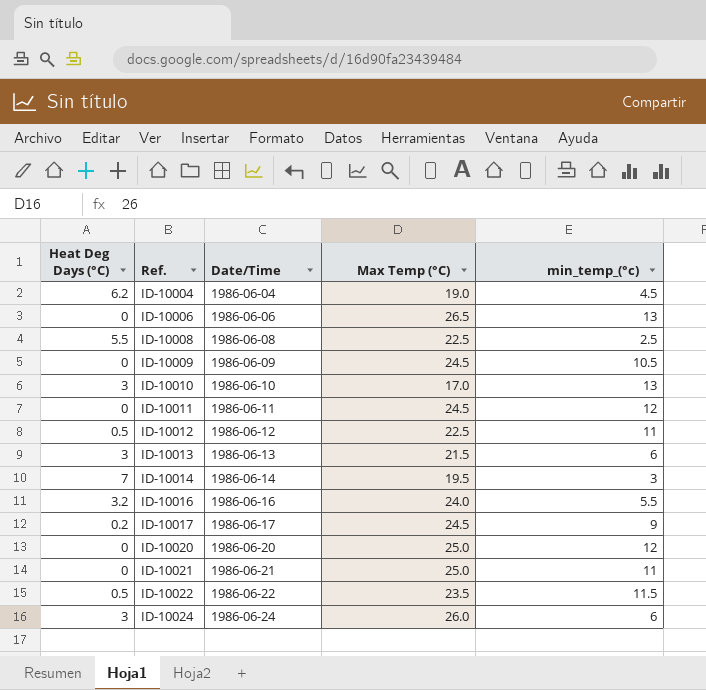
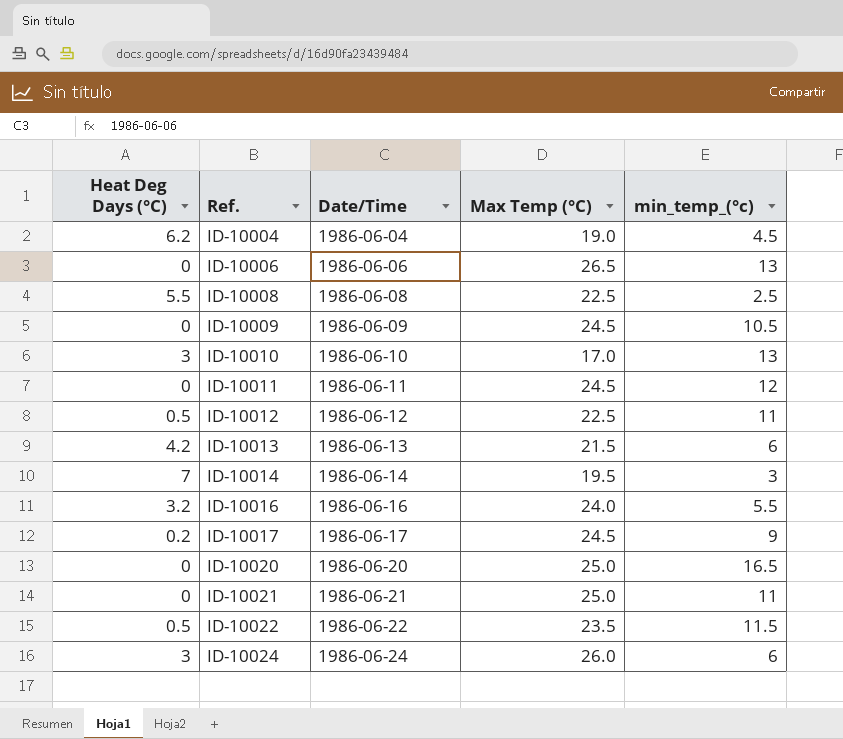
ID-10013 | Heat Deg Days (°C): 3 -> 4.2
ID-10020 | min_temp_(°c): 12 -> 16.5

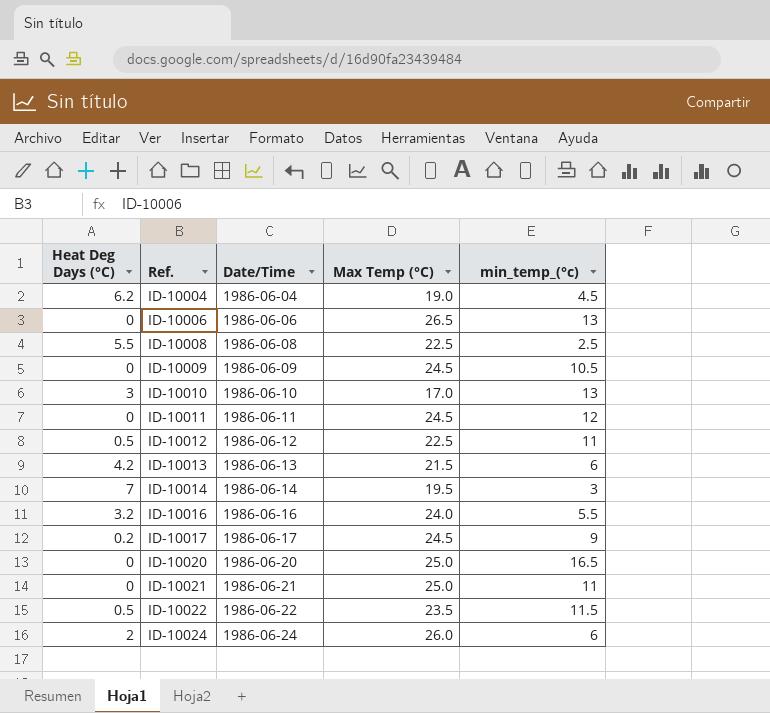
ID-10024 | Heat Deg Days (°C): 3 -> 2

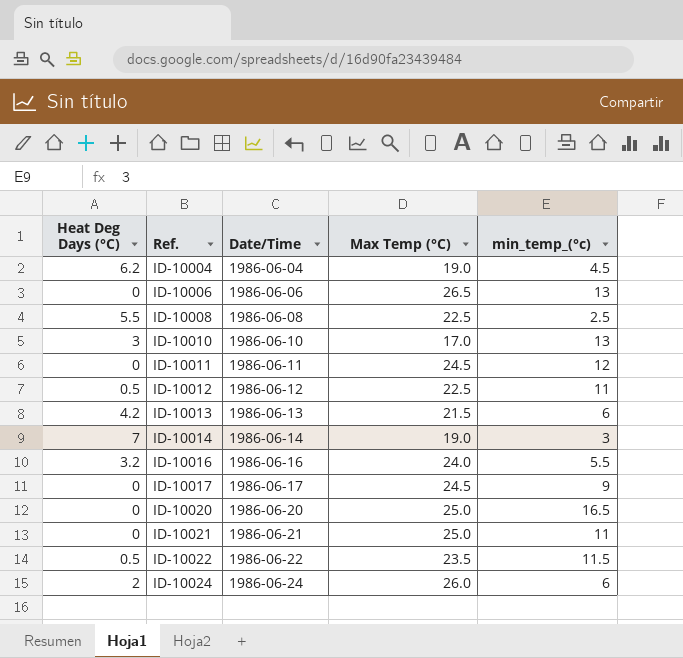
row ID-10009: 0 | 1986-06-09 | 24.5 | 10.5 -> none
ID-10014 | Max Temp (°C): 19.5 -> 19.0
ID-10017 | Heat Deg Days (°C): 0.2 -> 0

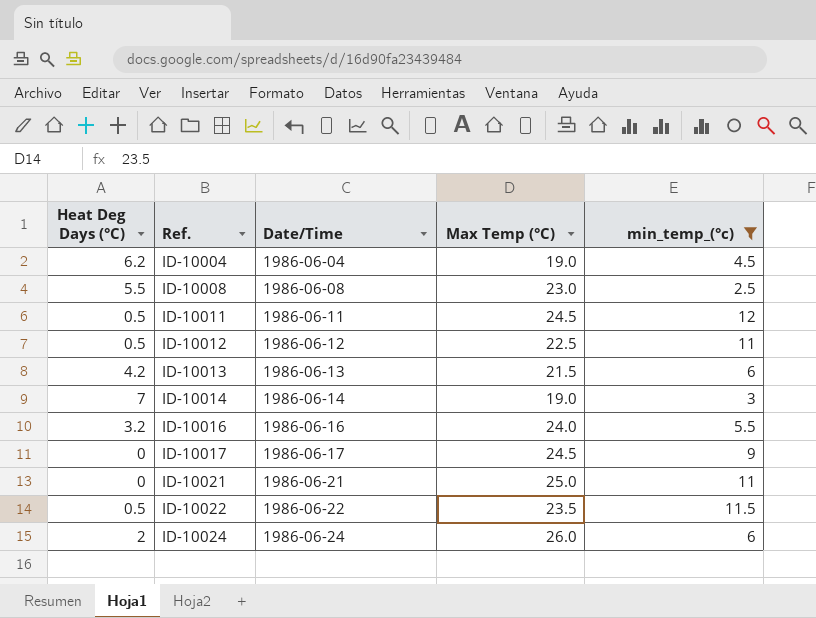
filter: none -> min_temp_(°c) <= 12
ID-10008 | Max Temp (°C): 22.5 -> 23.0
ID-10011 | Heat Deg Days (°C): 0 -> 0.5

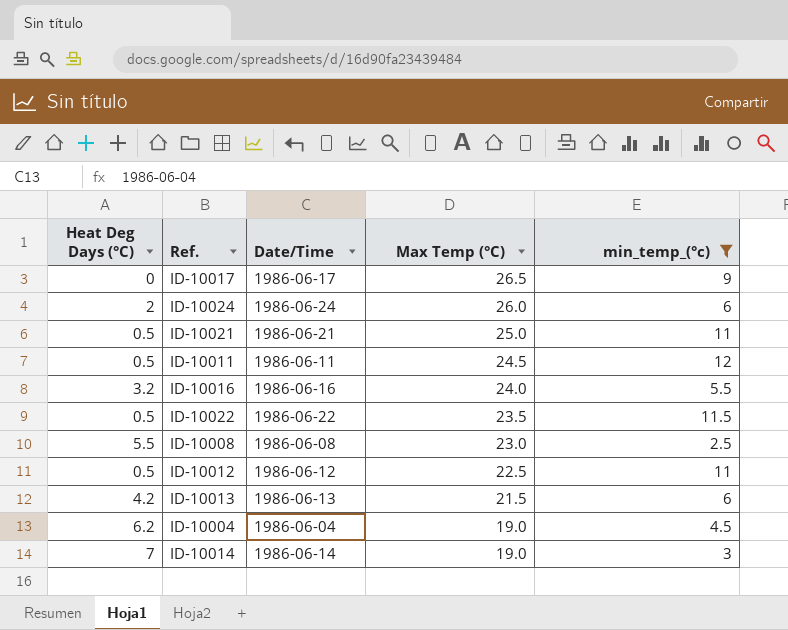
row order: Ref. ascending -> Max Temp (°C) descending
ID-10017 | Max Temp (°C): 24.5 -> 26.5
ID-10021 | Heat Deg Days (°C): 0 -> 0.5

